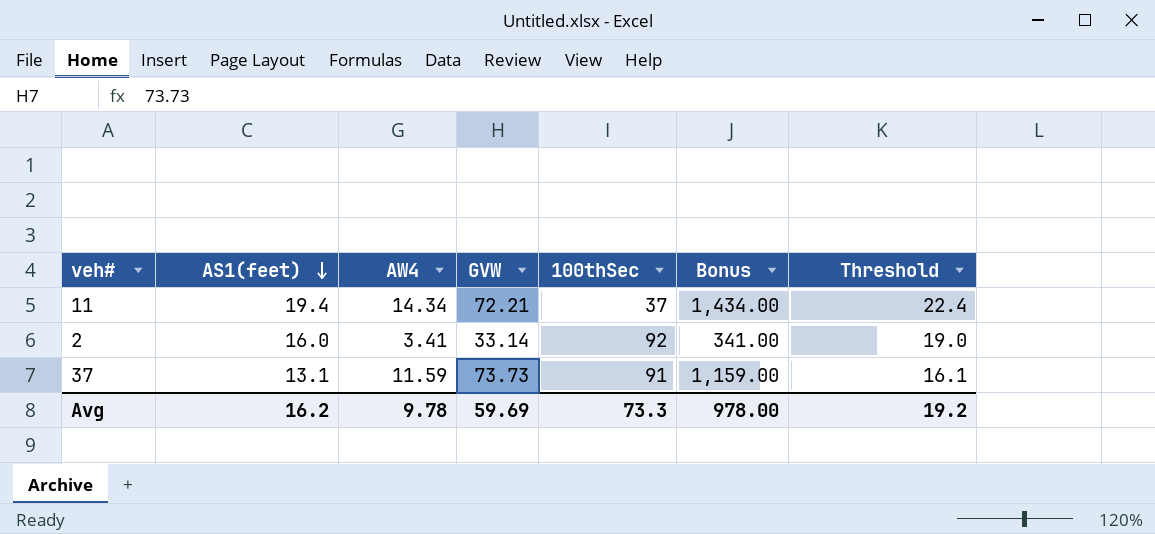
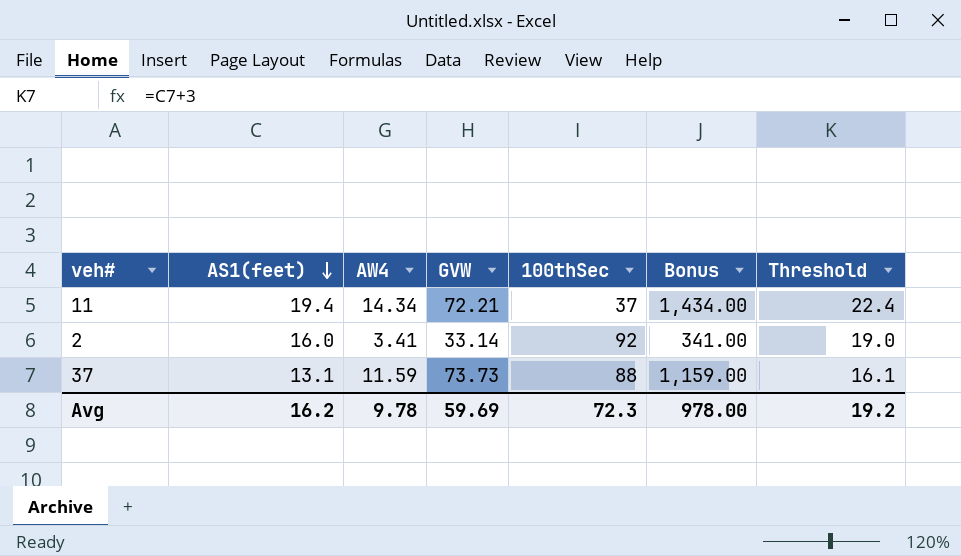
37 | 100thSec: 91 -> 88
Avg | 100thSec: 73.3 -> 72.3

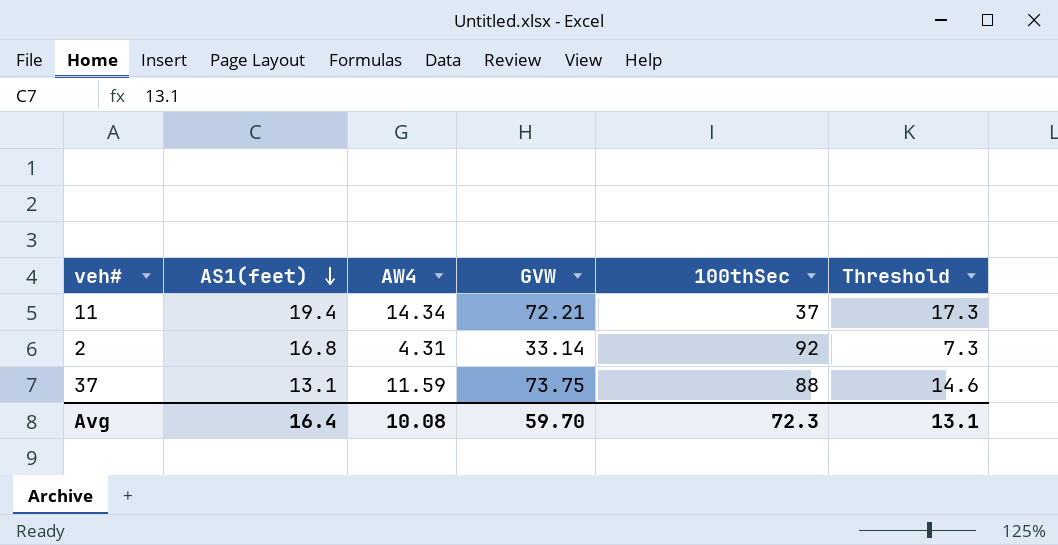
column Bonus | formula: [AW4] * 100 -> none
column Threshold | formula: [AS1(feet)] + 3 -> [AW4] + 3
2 | AS1(feet): 16.0 -> 16.8
2 | AW4: 3.41 -> 4.31
37 | GVW: 73.73 -> 73.75
Avg | AS1(feet): 16.2 -> 16.4
Avg | AW4: 9.78 -> 10.08
Avg | GVW: 59.69 -> 59.70
Avg | Threshold: 19.2 -> 13.1

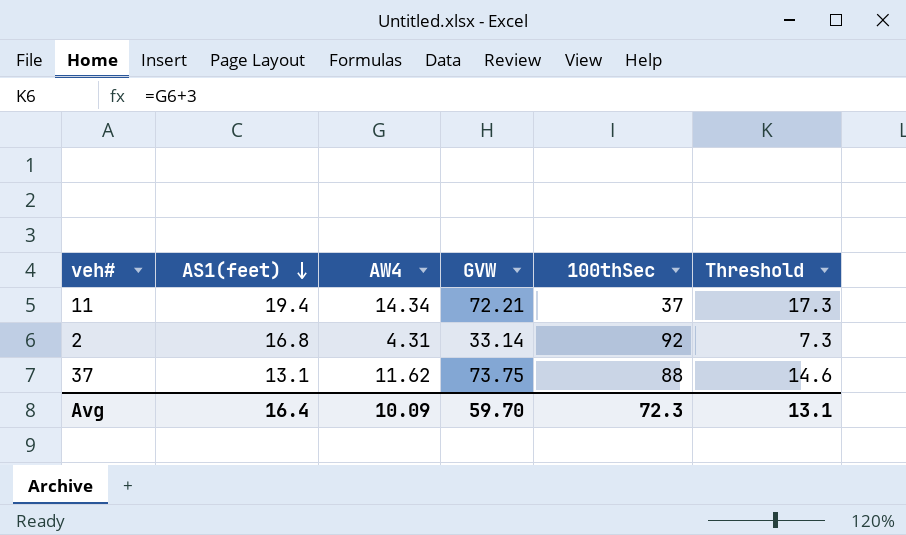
37 | AW4: 11.59 -> 11.62
Avg | AW4: 10.08 -> 10.09

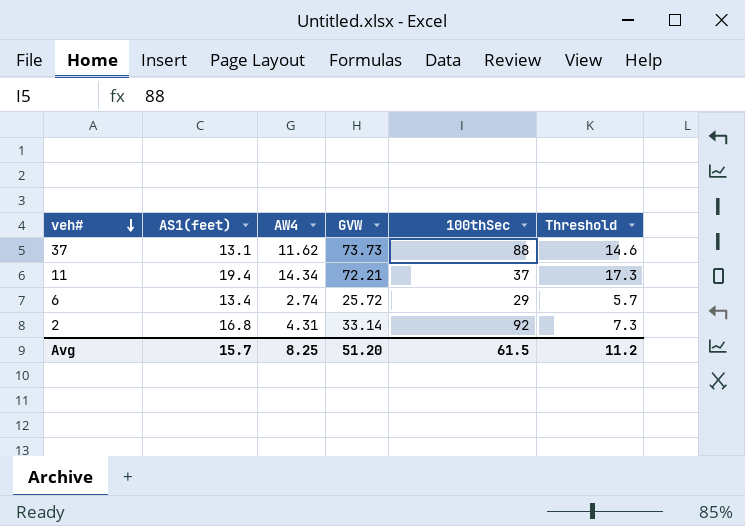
row order: AS1(feet) descending -> veh# descending
37 | GVW: 73.75 -> 73.73
row 6: none -> 13.4 | 2.74 | 25.72 | 29 | 5.7
Avg | AS1(feet): 16.4 -> 15.7
Avg | AW4: 10.09 -> 8.25
Avg | GVW: 59.70 -> 51.20
Avg | 100thSec: 72.3 -> 61.5
Avg | Threshold: 13.1 -> 11.2

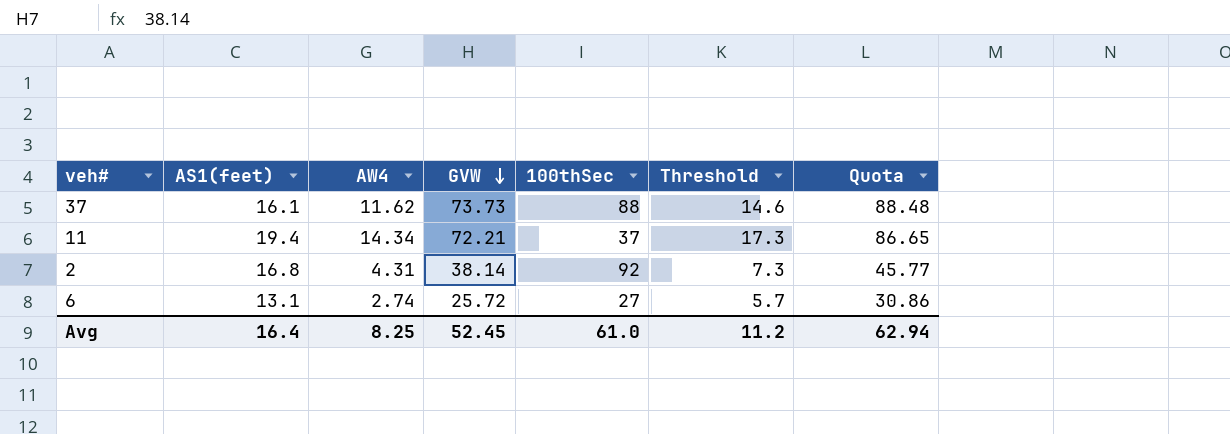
row order: veh# descending -> GVW descending
column Quota | formula: none -> [GVW] * 1.2
37 | AS1(feet): 13.1 -> 16.1
2 | GVW: 33.14 -> 38.14
6 | AS1(feet): 13.4 -> 13.1
6 | 100thSec: 29 -> 27
Avg | AS1(feet): 15.7 -> 16.4
Avg | GVW: 51.20 -> 52.45
Avg | 100thSec: 61.5 -> 61.0

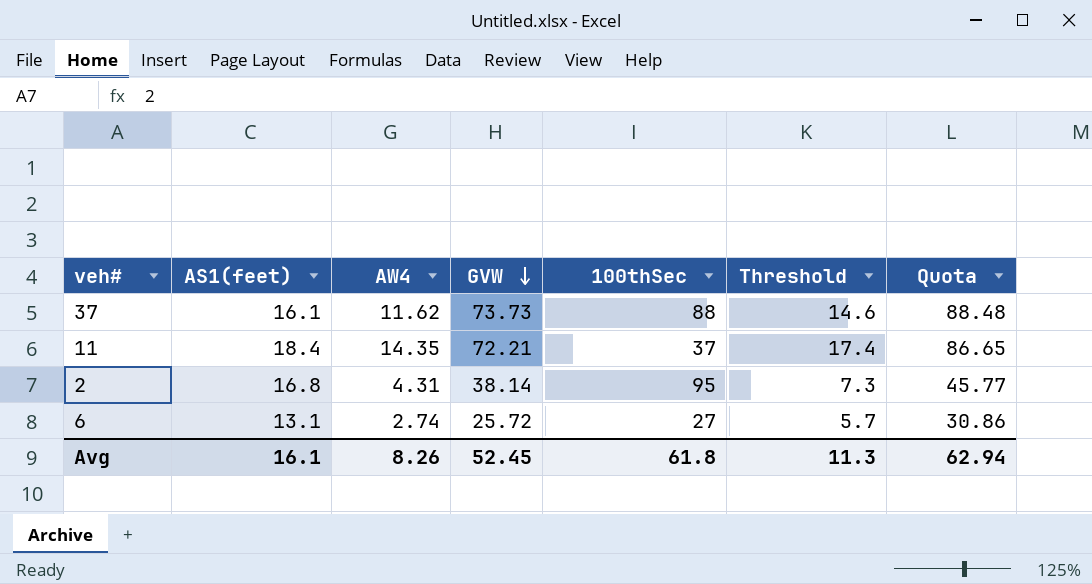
11 | AS1(feet): 19.4 -> 18.4
11 | AW4: 14.34 -> 14.35
11 | Threshold: 17.3 -> 17.4
2 | 100thSec: 92 -> 95
Avg | AS1(feet): 16.4 -> 16.1
Avg | AW4: 8.25 -> 8.26
Avg | 100thSec: 61.0 -> 61.8
Avg | Threshold: 11.2 -> 11.3

